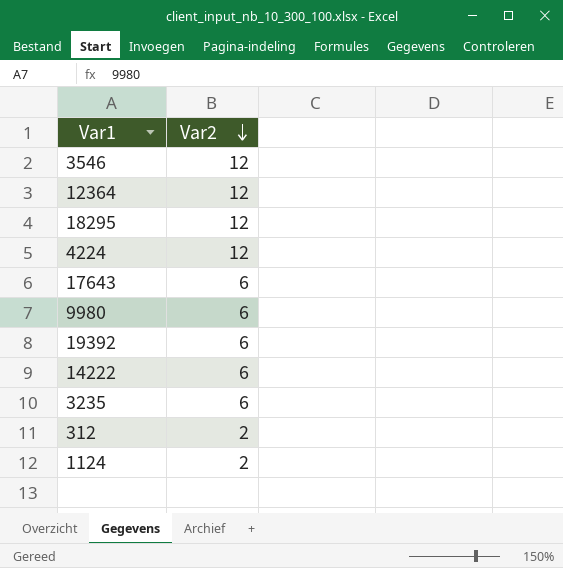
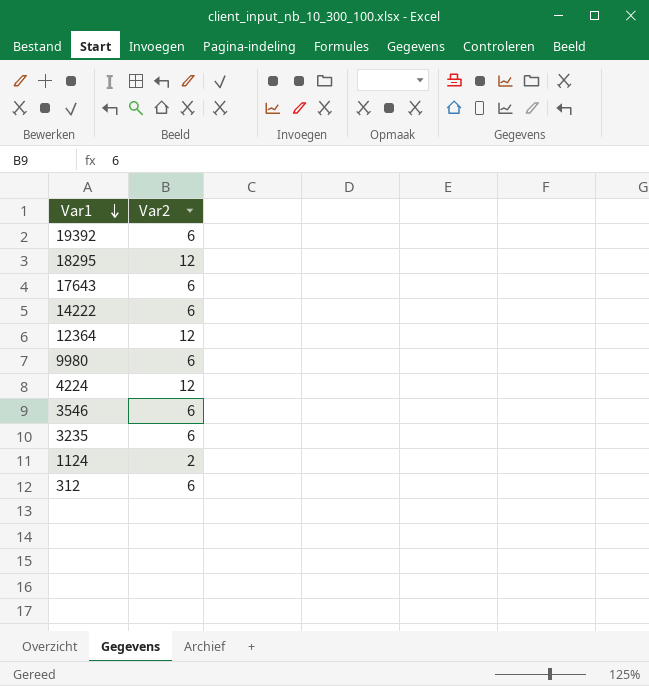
row order: Var2 descending -> Var1 descending
3546 | Var2: 12 -> 6
312 | Var2: 2 -> 6

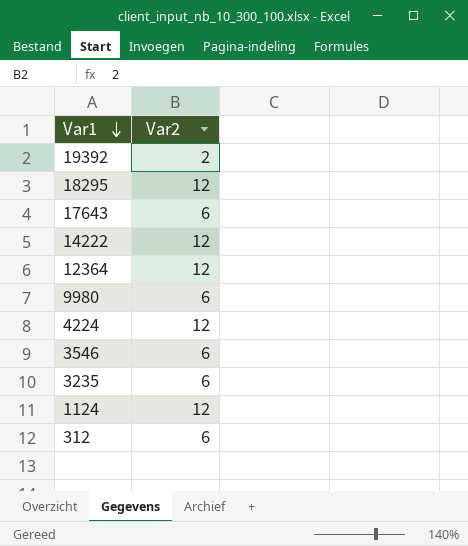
19392 | Var2: 6 -> 2
14222 | Var2: 6 -> 12
1124 | Var2: 2 -> 12

